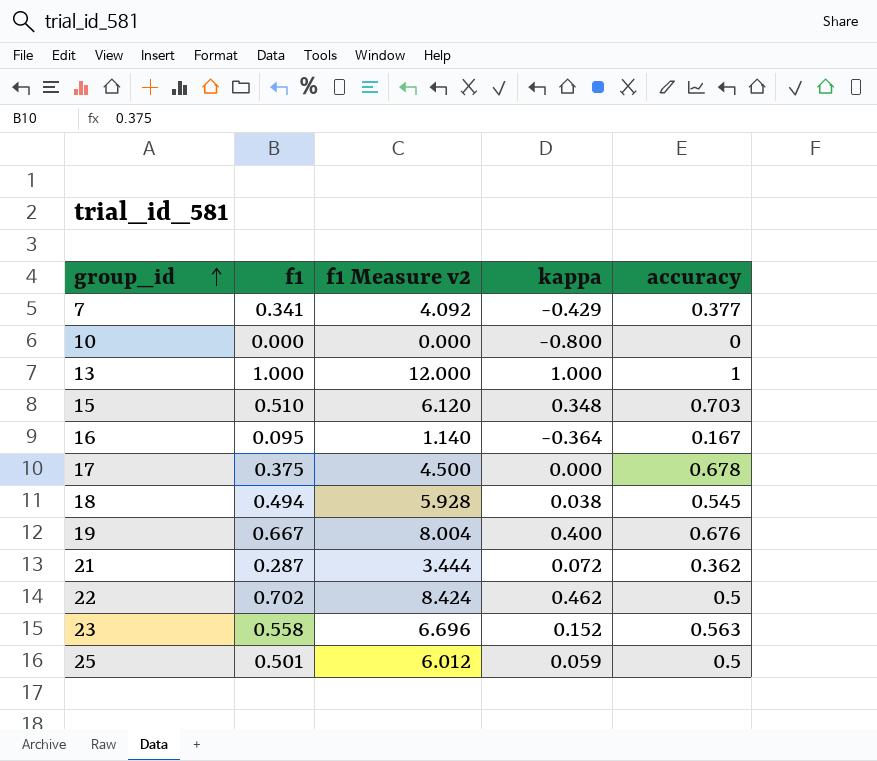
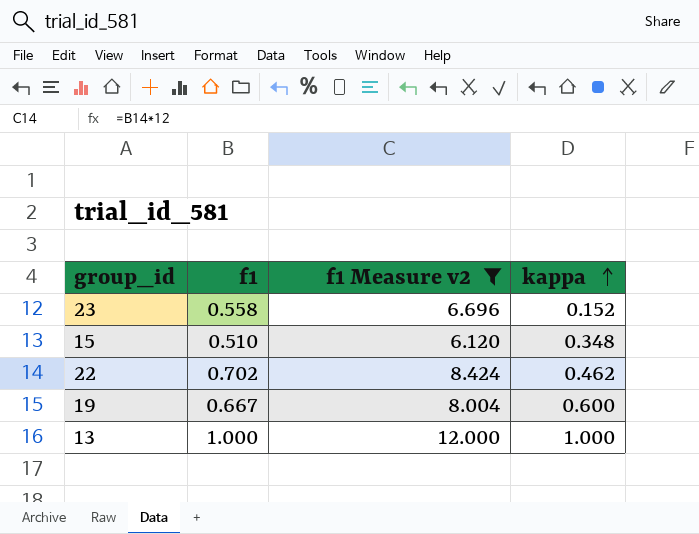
filter: none -> f1 Measure v2 >= 6.120
row order: group_id ascending -> kappa ascending
column accuracy | position: 5 -> none
19 | kappa: 0.400 -> 0.600

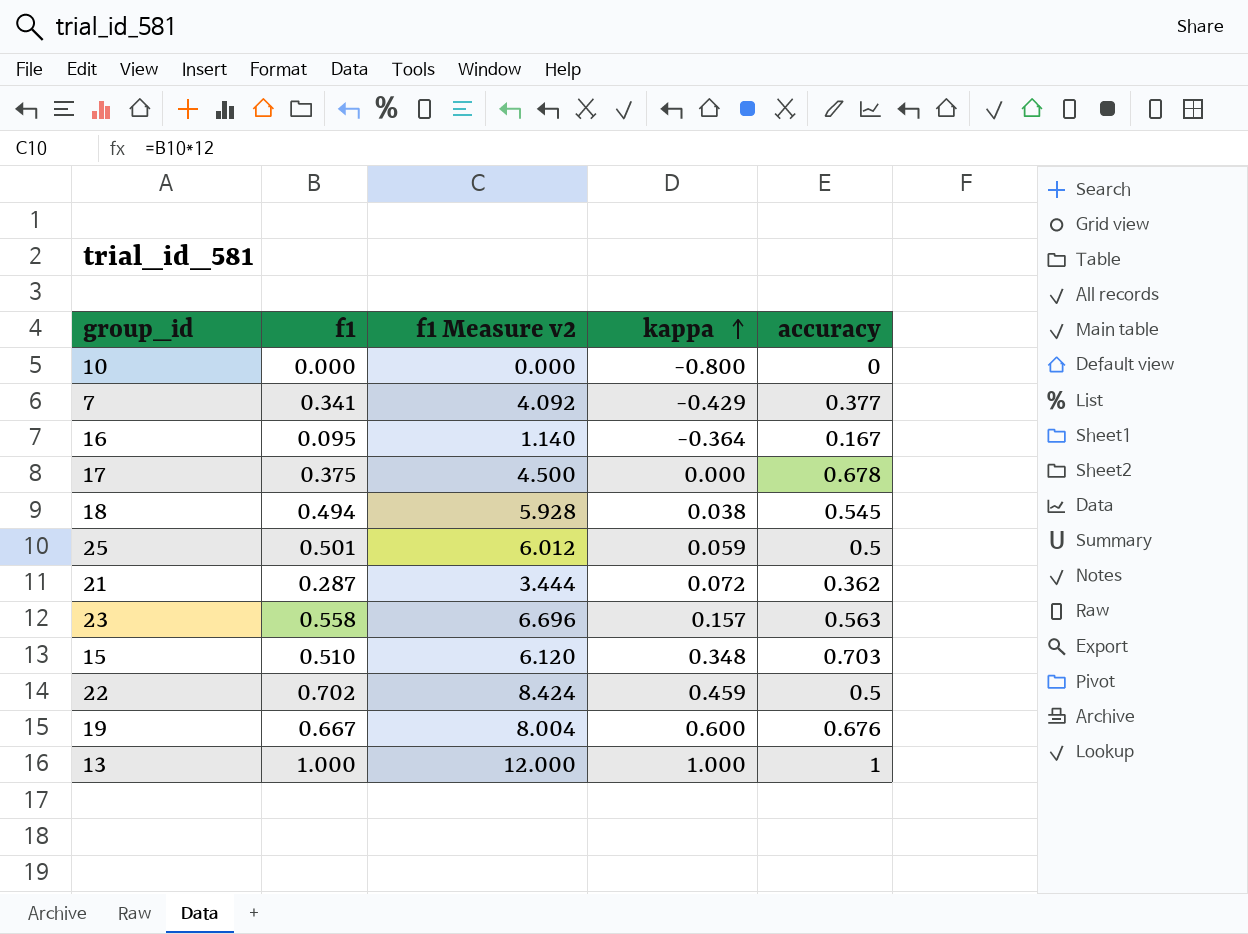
filter: f1 Measure v2 >= 6.120 -> none
column accuracy | position: none -> 5
23 | kappa: 0.152 -> 0.157
22 | kappa: 0.462 -> 0.459

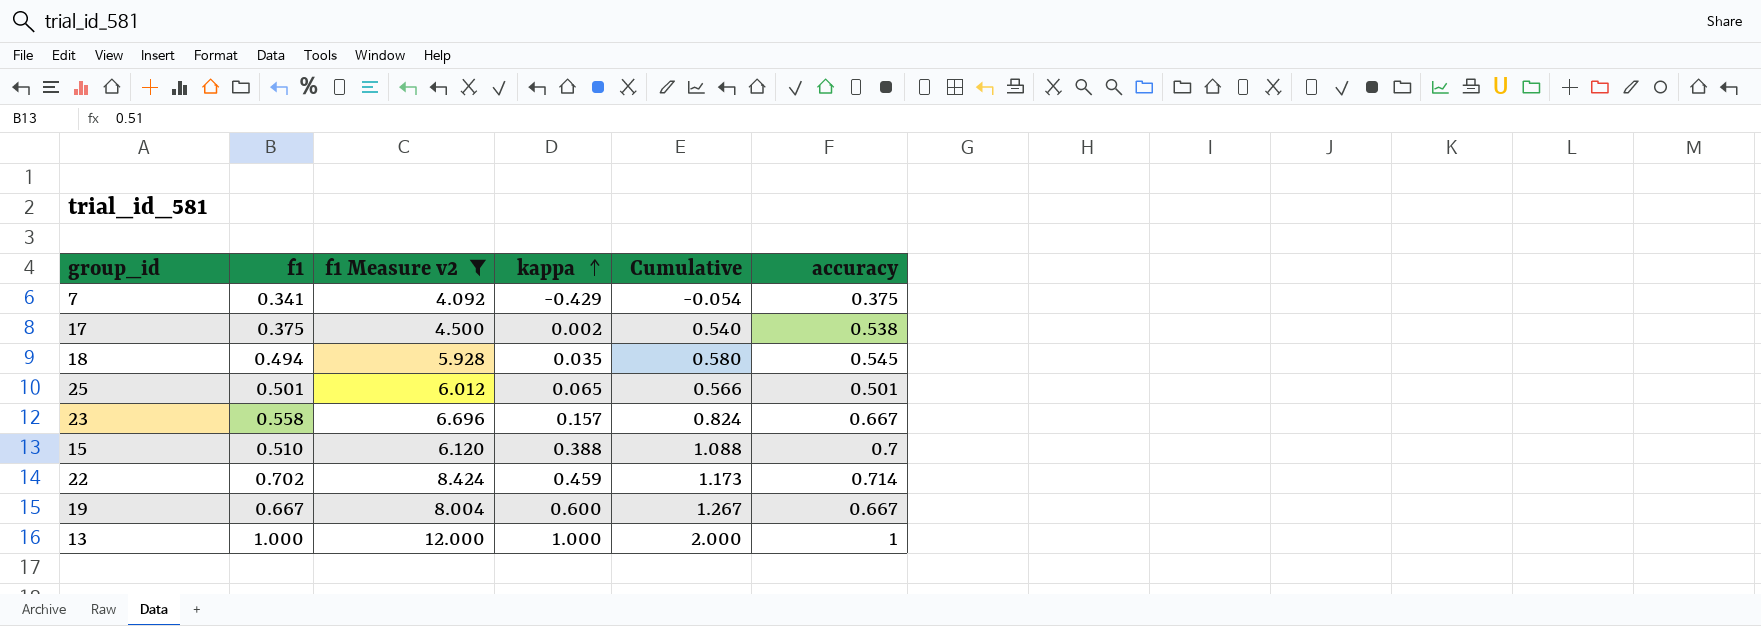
filter: none -> f1 Measure v2 >= 4.092
column Cumulative | formula: none -> [kappa] + [accuracy]
7 | accuracy: 0.377 -> 0.375
17 | kappa: 0.000 -> 0.002
17 | accuracy: 0.678 -> 0.538
18 | kappa: 0.038 -> 0.035
25 | kappa: 0.059 -> 0.065
25 | accuracy: 0.5 -> 0.501
23 | accuracy: 0.563 -> 0.667
15 | kappa: 0.348 -> 0.388
15 | accuracy: 0.703 -> 0.7
22 | accuracy: 0.5 -> 0.714
19 | accuracy: 0.676 -> 0.667

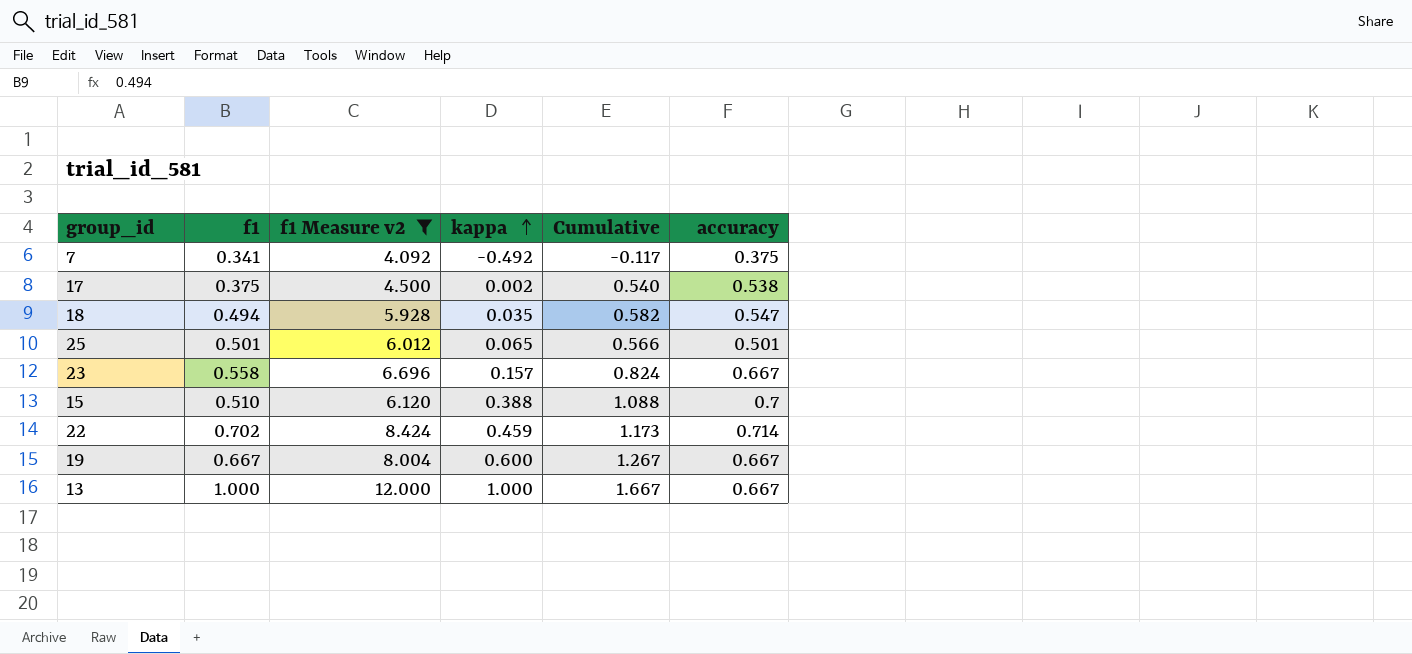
7 | kappa: -0.429 -> -0.492
7 | Cumulative: -0.054 -> -0.117
18 | Cumulative: 0.580 -> 0.582
18 | accuracy: 0.545 -> 0.547
13 | Cumulative: 2.000 -> 1.667
13 | accuracy: 1 -> 0.667

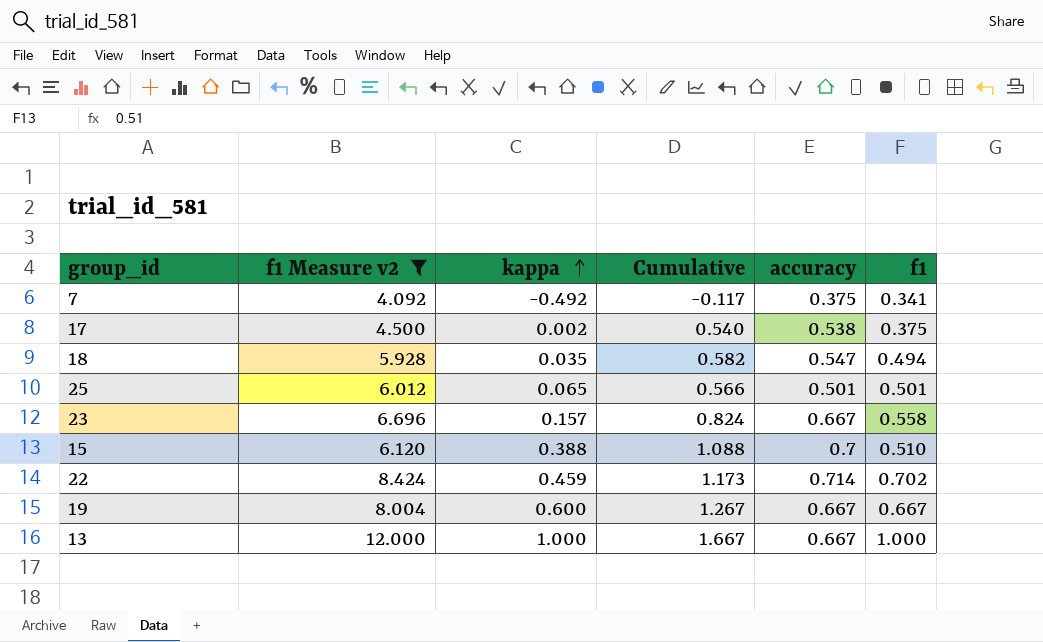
column f1 | position: 2 -> 6

